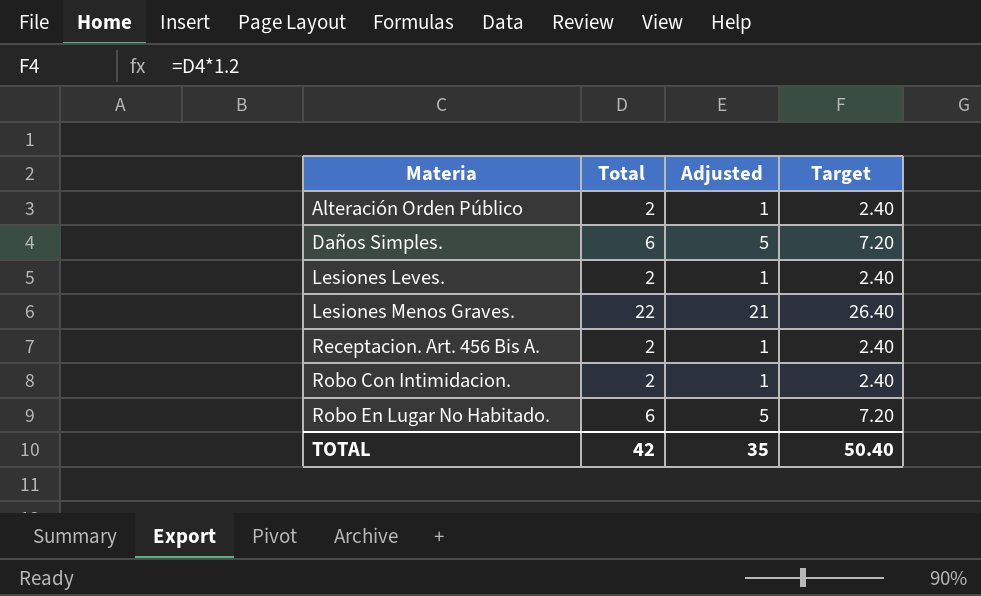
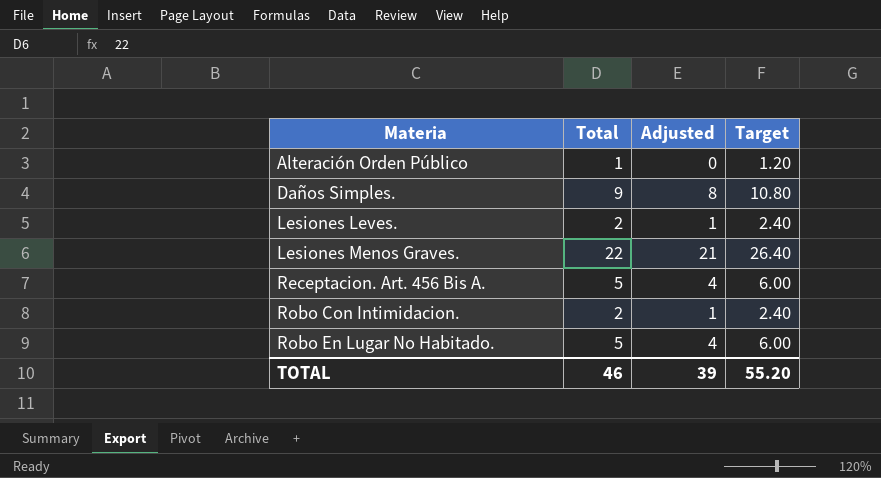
Alteración Orden Público | Total: 2 -> 1
Alteración Orden Público | Adjusted: 1 -> 0
Alteración Orden Público | Target: 2.40 -> 1.20
Daños Simples. | Total: 6 -> 9
Daños Simples. | Adjusted: 5 -> 8
Daños Simples. | Target: 7.20 -> 10.80
Receptacion. Art. 456 Bis A. | Total: 2 -> 5
Receptacion. Art. 456 Bis A. | Adjusted: 1 -> 4
Receptacion. Art. 456 Bis A. | Target: 2.40 -> 6.00
Robo En Lugar No Habitado. | Total: 6 -> 5
Robo En Lugar No Habitado. | Adjusted: 5 -> 4
Robo En Lugar No Habitado. | Target: 7.20 -> 6.00
TOTAL | Total: 42 -> 46
TOTAL | Adjusted: 35 -> 39
TOTAL | Target: 50.40 -> 55.20

